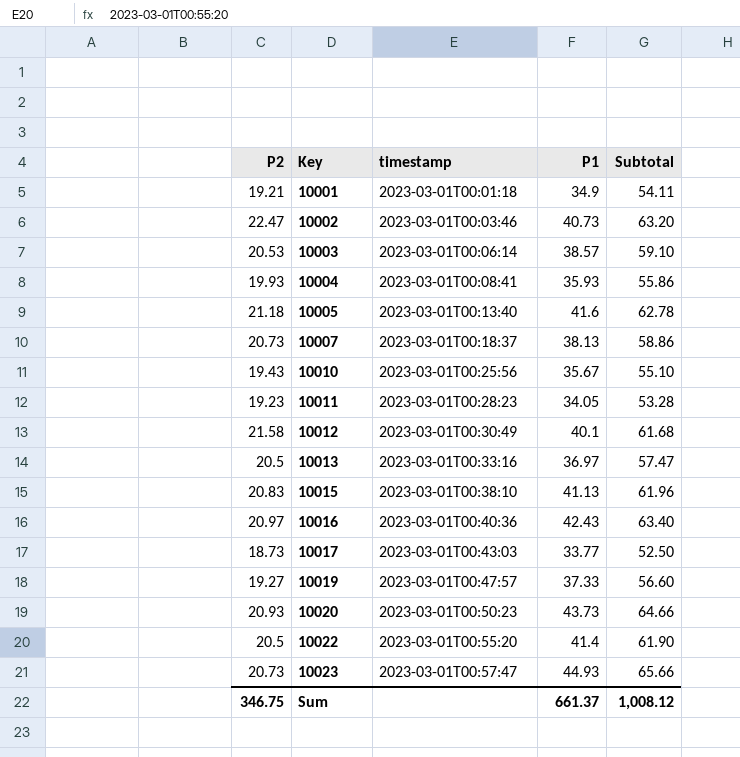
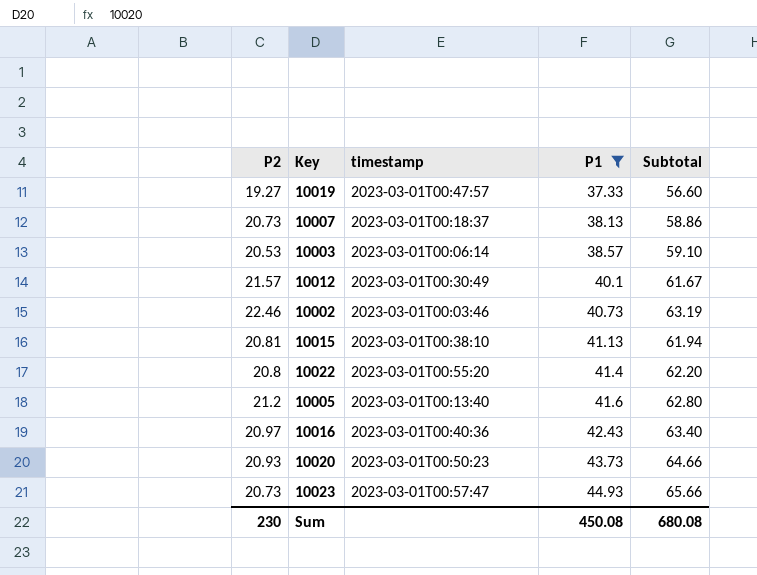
filter: none -> P1 >= 37.33
row order: Key ascending -> P1 ascending
10012 | P2: 21.58 -> 21.57
10012 | Subtotal: 61.68 -> 61.67
10002 | P2: 22.47 -> 22.46
10002 | Subtotal: 63.20 -> 63.19
10015 | P2: 20.83 -> 20.81
10015 | Subtotal: 61.96 -> 61.94
10022 | P2: 20.5 -> 20.8
10022 | Subtotal: 61.90 -> 62.20
10005 | P2: 21.18 -> 21.2
10005 | Subtotal: 62.78 -> 62.80
Sum | P2: 346.75 -> 230
Sum | P1: 661.37 -> 450.08
Sum | Subtotal: 1,008.12 -> 680.08

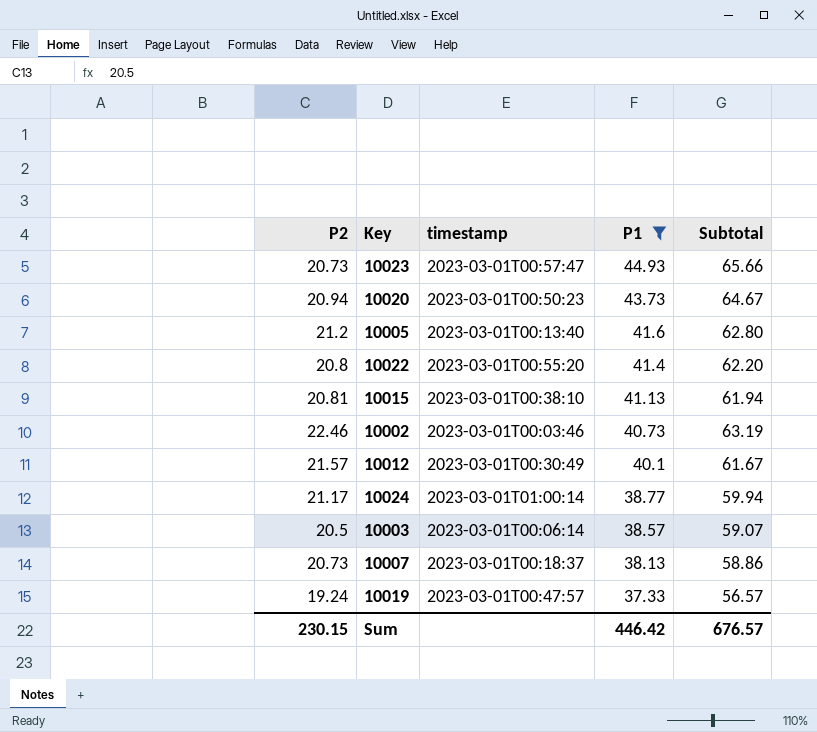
row order: P1 ascending -> P1 descending
row 10016: 20.97 | 2023-03-01T00:40:36 | 42.43 | 63.40 -> none
10020 | P2: 20.93 -> 20.94
10020 | Subtotal: 64.66 -> 64.67
row 10024: none -> 21.17 | 2023-03-01T01:00:14 | 38.77 | 59.94
10003 | P2: 20.53 -> 20.5
10003 | Subtotal: 59.10 -> 59.07
10019 | P2: 19.27 -> 19.24
10019 | Subtotal: 56.60 -> 56.57
Sum | P2: 230 -> 230.15
Sum | P1: 450.08 -> 446.42
Sum | Subtotal: 680.08 -> 676.57

